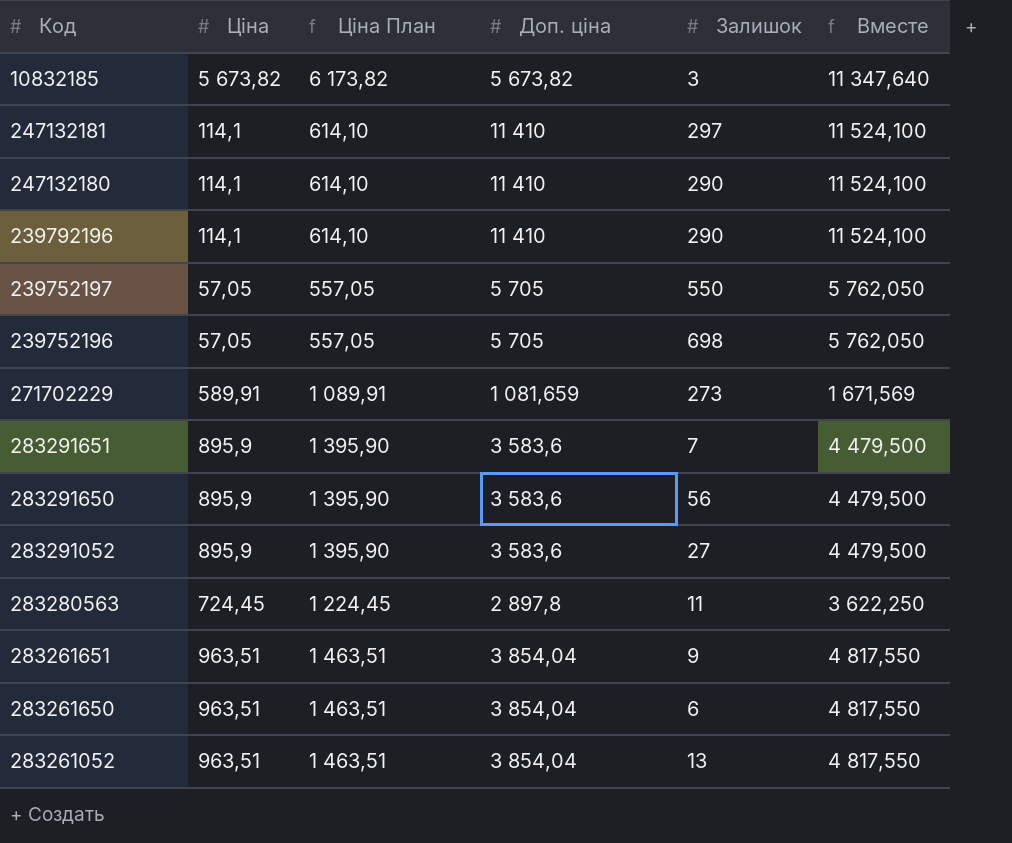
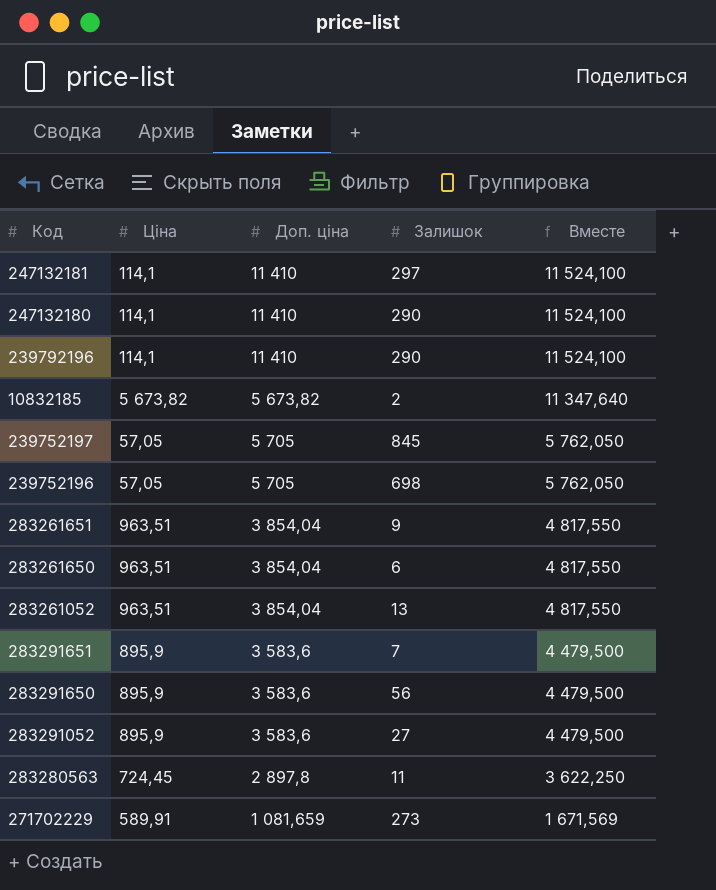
row order: none -> Вместе descending
column Ціна План | formula: [Ціна] + 500 -> none
10832185 | Залишок: 3 -> 2
239752197 | Залишок: 550 -> 845

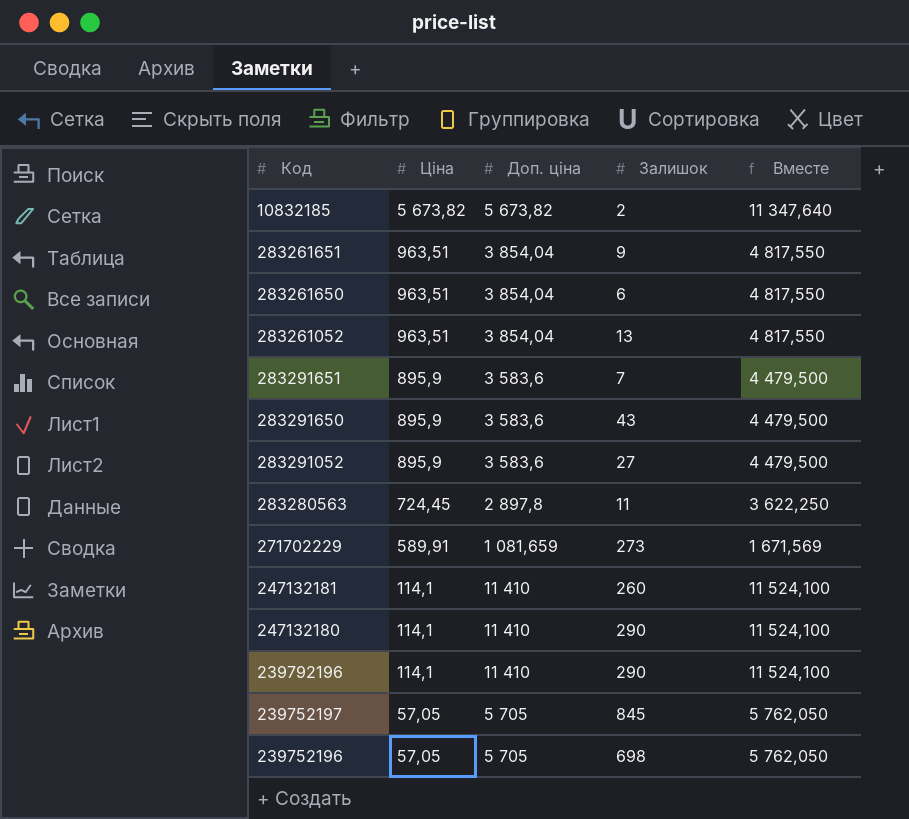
row order: Вместе descending -> Ціна descending
283291650 | Залишок: 56 -> 43
247132181 | Залишок: 297 -> 260

